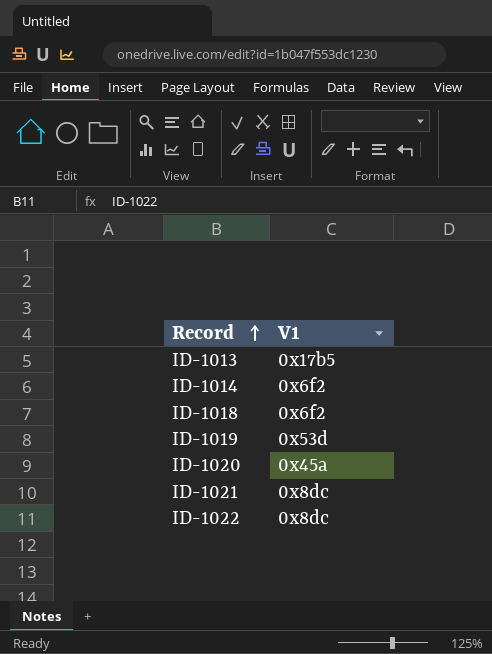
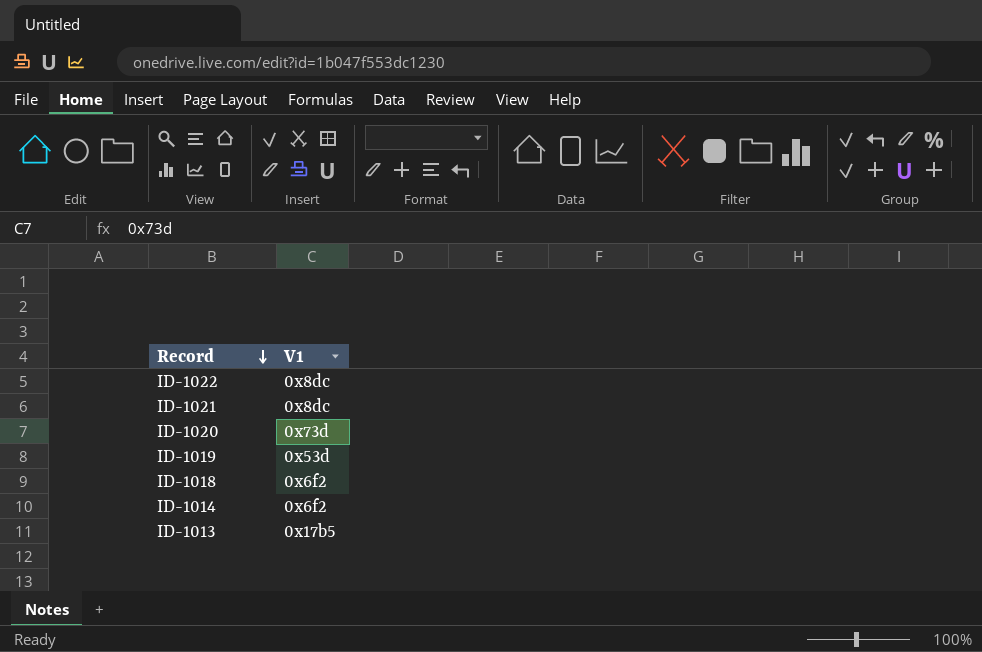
row order: Record ascending -> Record descending
ID-1020 | V1: 0x45a -> 0x73d

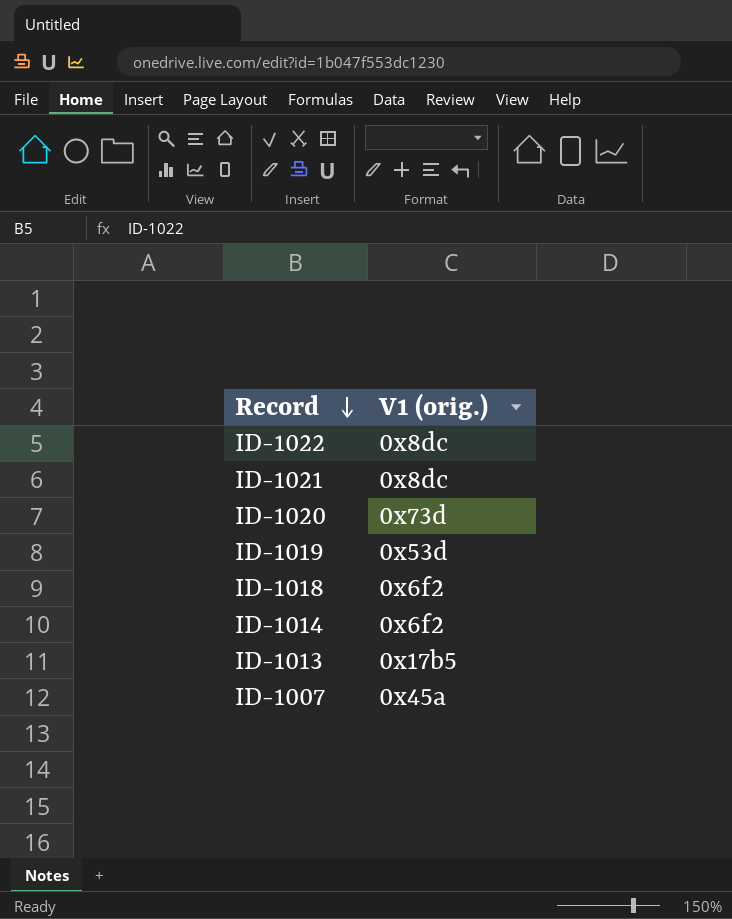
column name: V1 -> V1 (orig.)
row ID-1007: none -> 0x45a

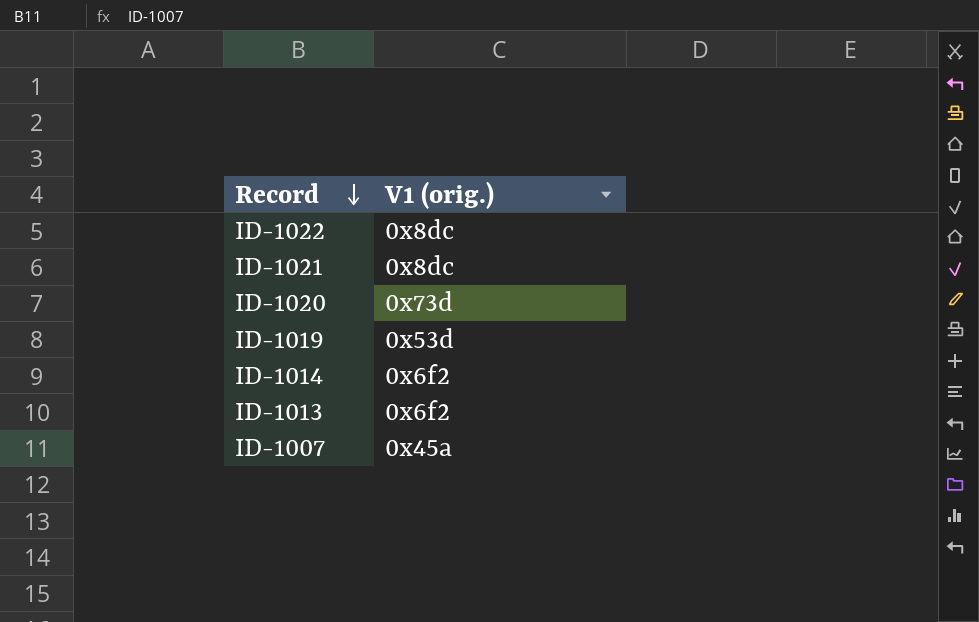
row ID-1018: 0x6f2 -> none
ID-1013 | V1 (orig.): 0x17b5 -> 0x6f2

